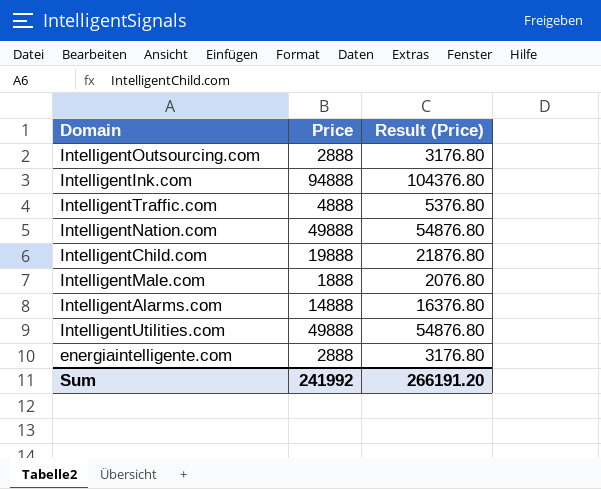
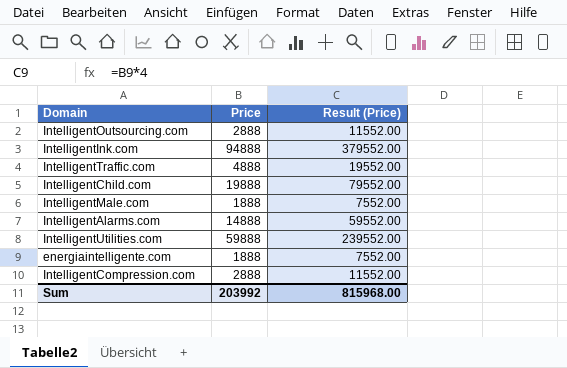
column Result (Price) | formula: [Price] * 1.1 -> [Price] * 4
row IntelligentNation.com: 49888 | 54876.80 -> none
IntelligentUtilities.com | Price: 49888 -> 59888
energiaintelligente.com | Price: 2888 -> 1888
row IntelligentCompression.com: none -> 2888 | 11552.00
Sum | Price: 241992 -> 203992
Sum | Result (Price): 266191.20 -> 815968.00

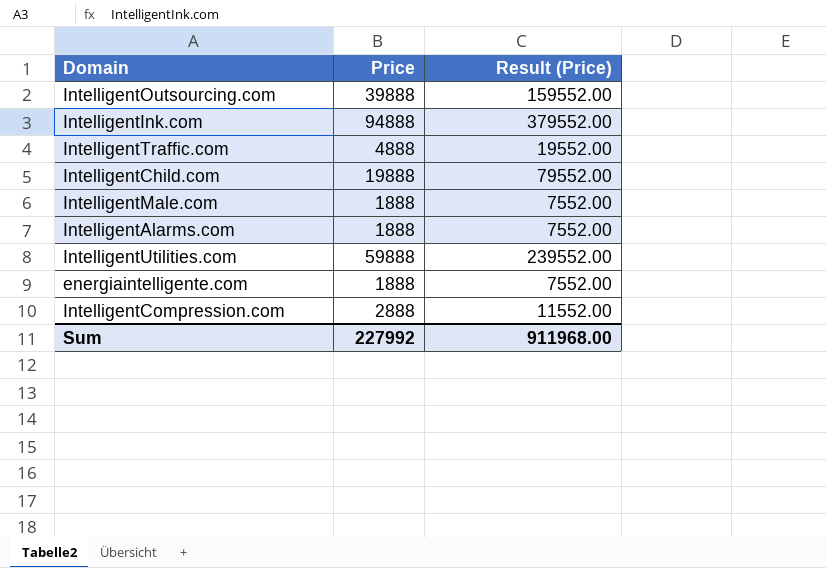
IntelligentOutsourcing.com | Price: 2888 -> 39888
IntelligentOutsourcing.com | Result (Price): 11552.00 -> 159552.00
IntelligentAlarms.com | Price: 14888 -> 1888
IntelligentAlarms.com | Result (Price): 59552.00 -> 7552.00
Sum | Price: 203992 -> 227992
Sum | Result (Price): 815968.00 -> 911968.00

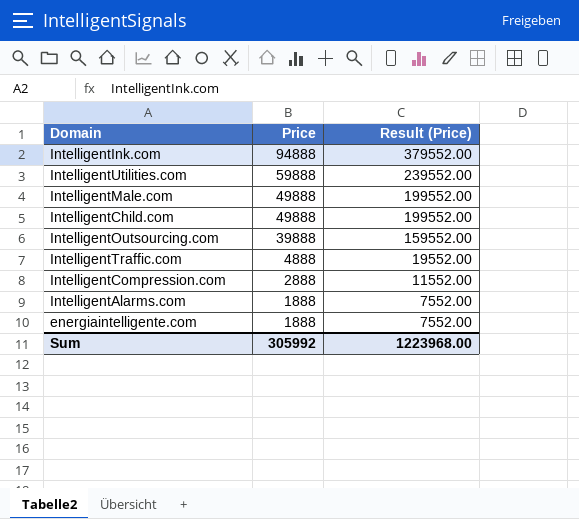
row order: none -> Price descending
IntelligentMale.com | Price: 1888 -> 49888
IntelligentMale.com | Result (Price): 7552.00 -> 199552.00
IntelligentChild.com | Price: 19888 -> 49888
IntelligentChild.com | Result (Price): 79552.00 -> 199552.00
Sum | Price: 227992 -> 305992
Sum | Result (Price): 911968.00 -> 1223968.00

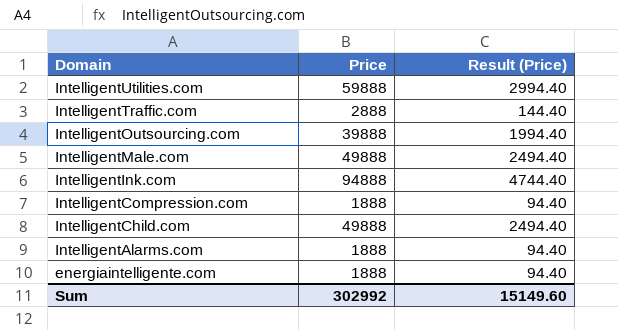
row order: Price descending -> Domain descending
column Result (Price) | formula: [Price] * 4 -> [Price] * 0.05
IntelligentTraffic.com | Price: 4888 -> 2888
IntelligentCompression.com | Price: 2888 -> 1888
Sum | Price: 305992 -> 302992
Sum | Result (Price): 1223968.00 -> 15149.60

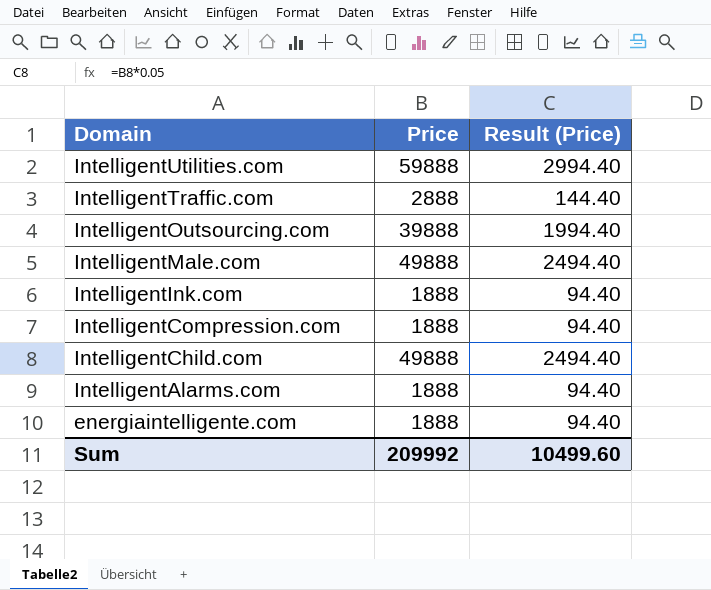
IntelligentInk.com | Price: 94888 -> 1888
IntelligentInk.com | Result (Price): 4744.40 -> 94.40
Sum | Price: 302992 -> 209992
Sum | Result (Price): 15149.60 -> 10499.60

